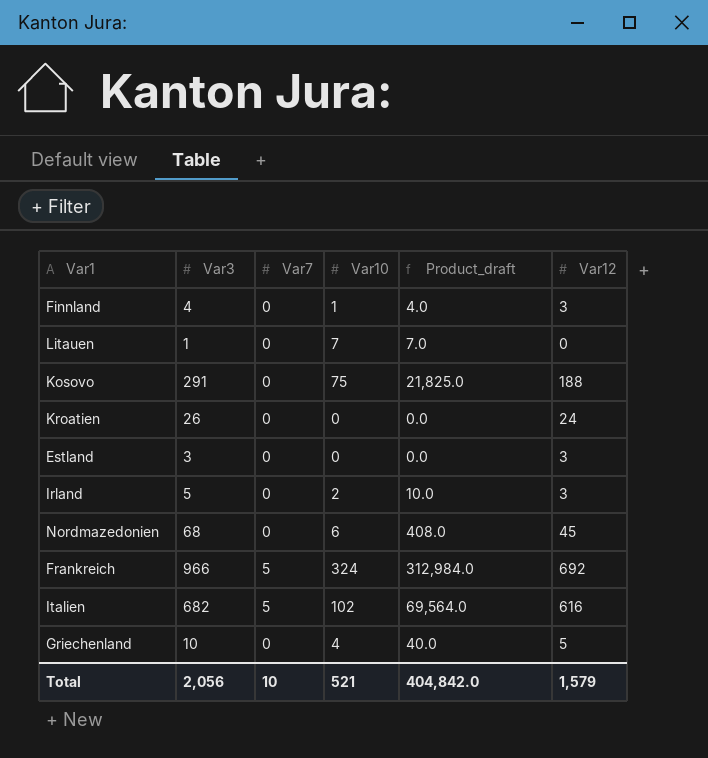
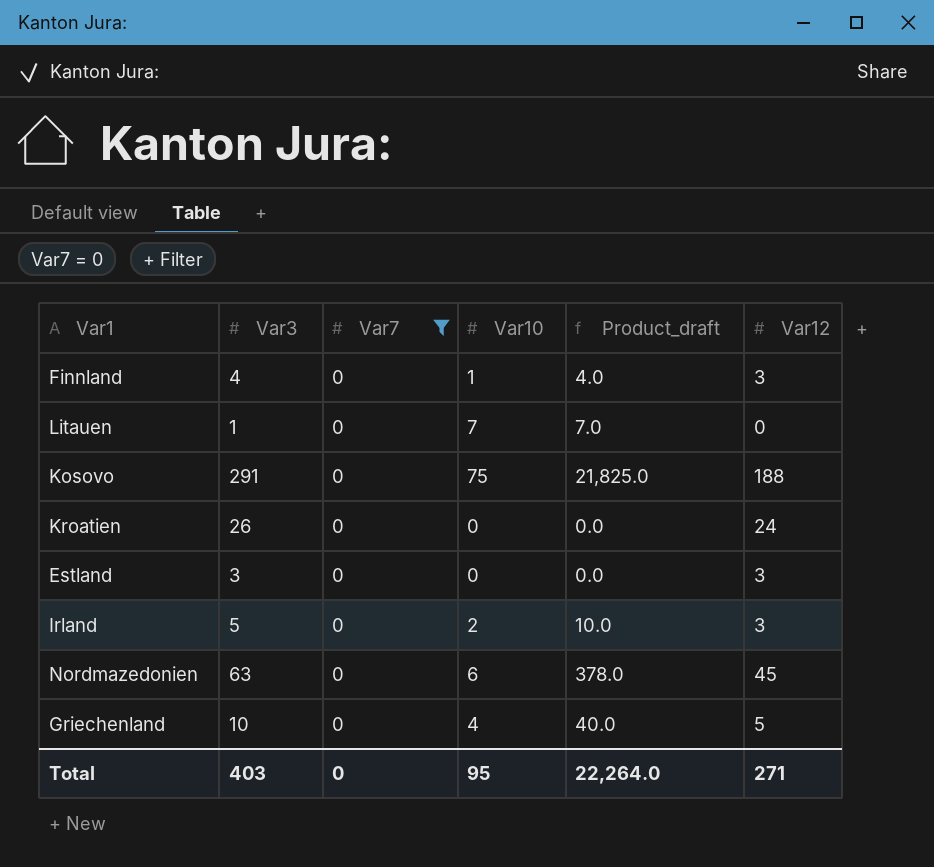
filter: none -> Var7 = 0
Nordmazedonien | Var3: 68 -> 63
Nordmazedonien | Product_draft: 408.0 -> 378.0
Total | Var3: 2,056 -> 403
Total | Var7: 10 -> 0
Total | Var10: 521 -> 95
Total | Product_draft: 404,842.0 -> 22,264.0
Total | Var12: 1,579 -> 271

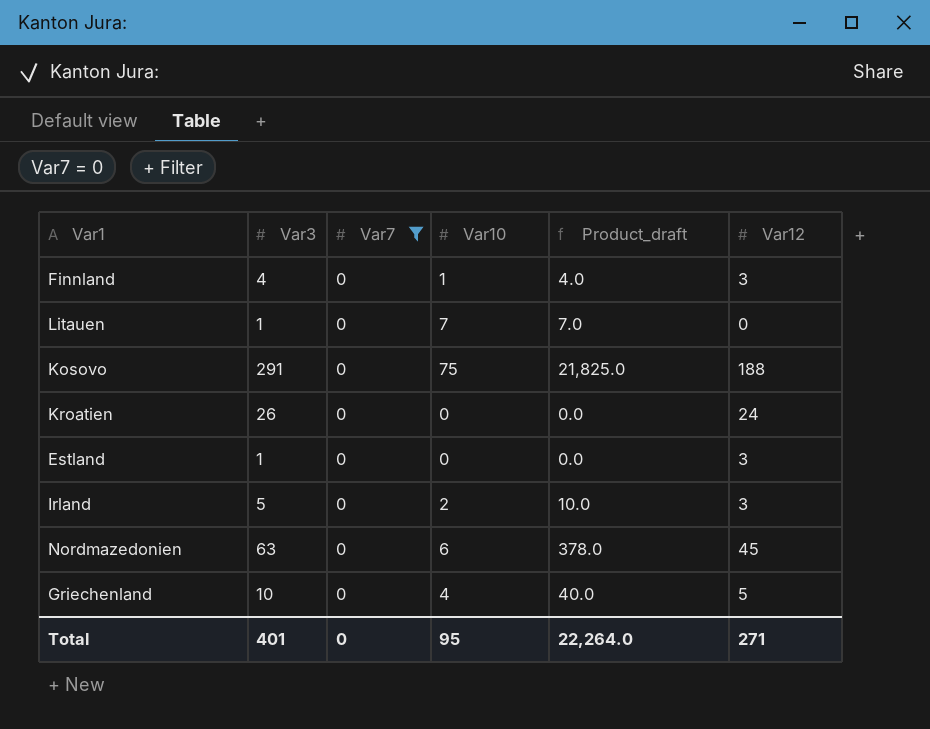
Estland | Var3: 3 -> 1
Total | Var3: 403 -> 401

